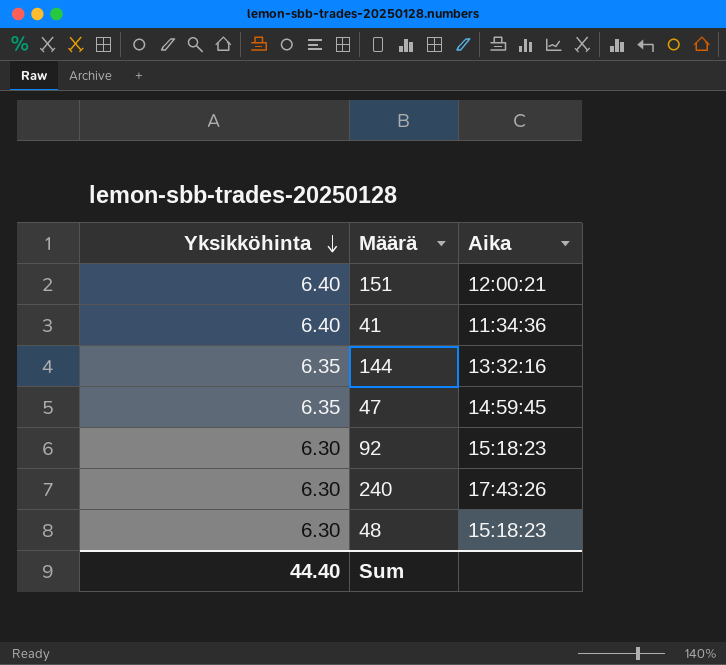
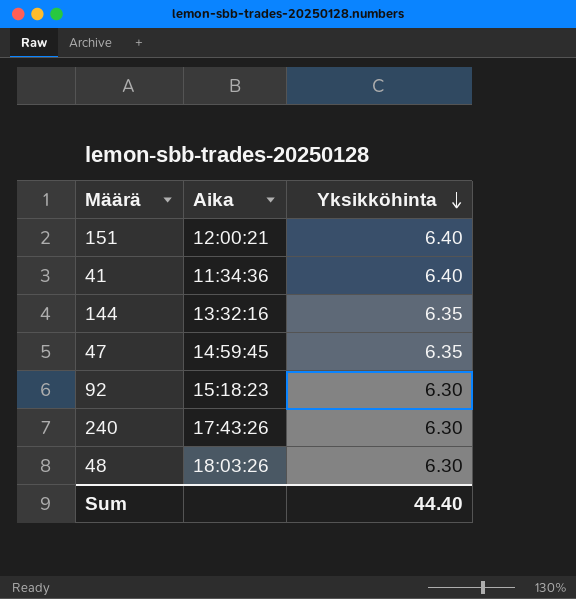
column Yksikköhinta | position: 1 -> 3
48 | Aika: 15:18:23 -> 18:03:26

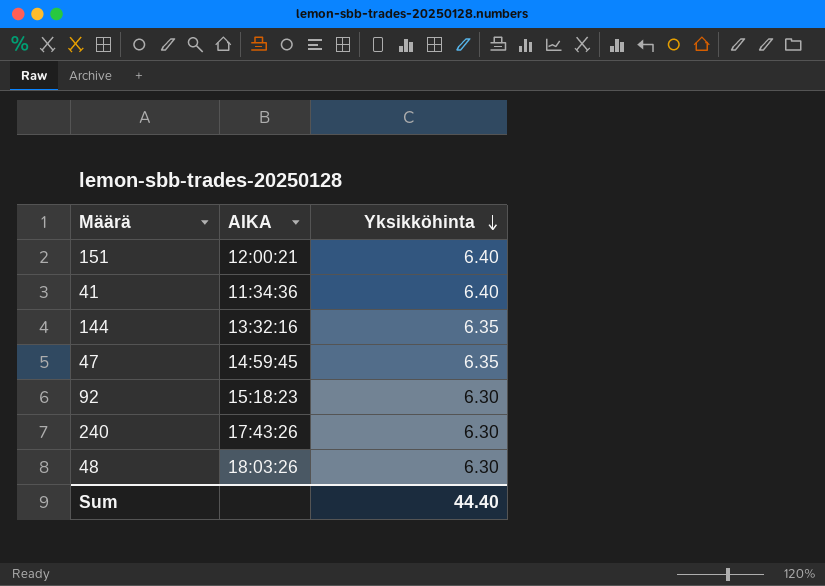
column name: Aika -> AIKA

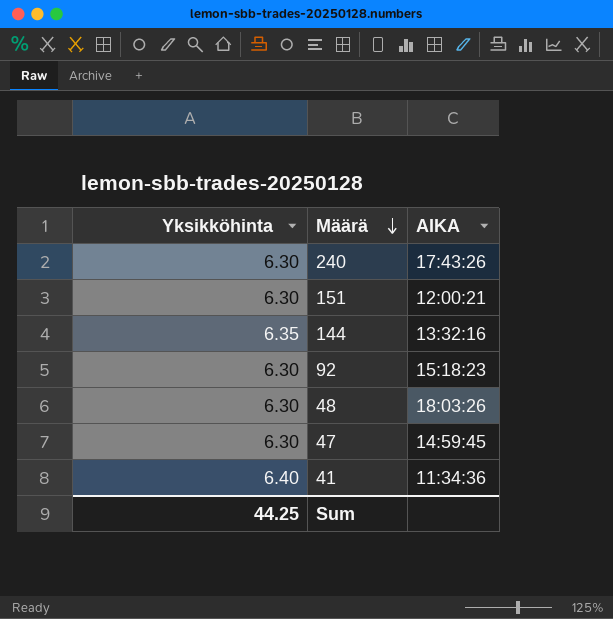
row order: Yksikköhinta descending -> Määrä descending
column Yksikköhinta | position: 3 -> 1
151 | Yksikköhinta: 6.40 -> 6.30
47 | Yksikköhinta: 6.35 -> 6.30
Sum | Yksikköhinta: 44.40 -> 44.25

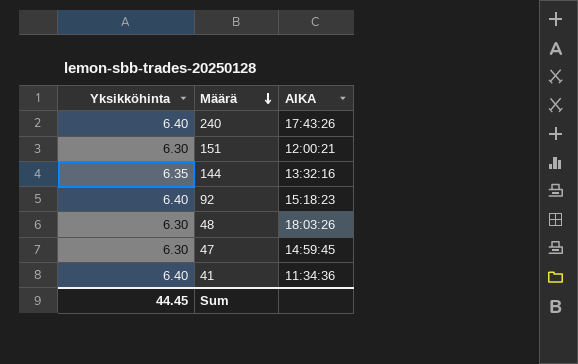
240 | Yksikköhinta: 6.30 -> 6.40
92 | Yksikköhinta: 6.30 -> 6.40
Sum | Yksikköhinta: 44.25 -> 44.45

